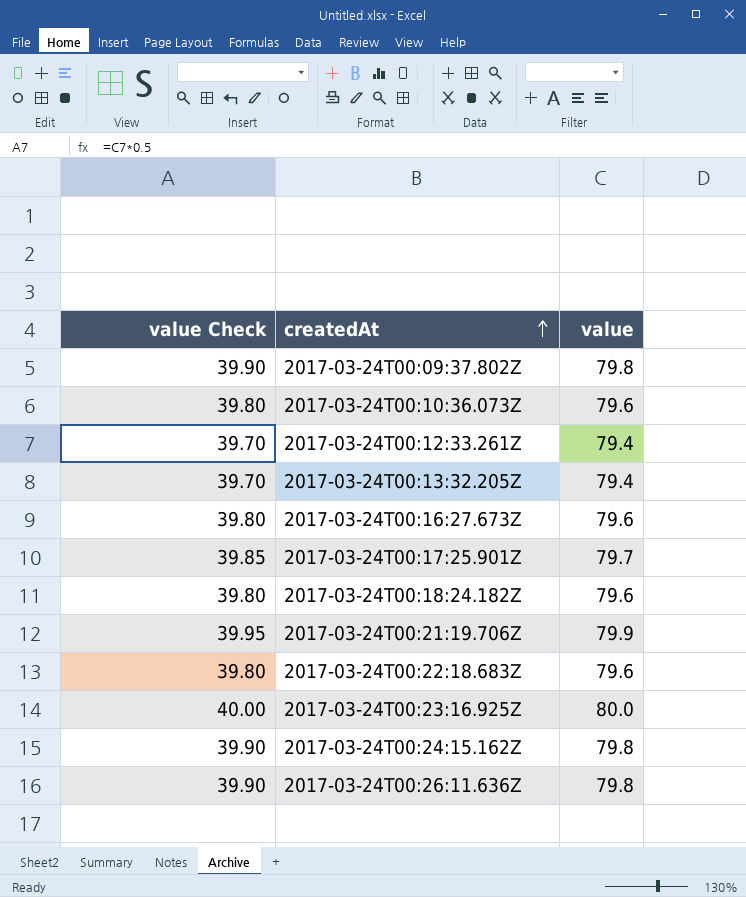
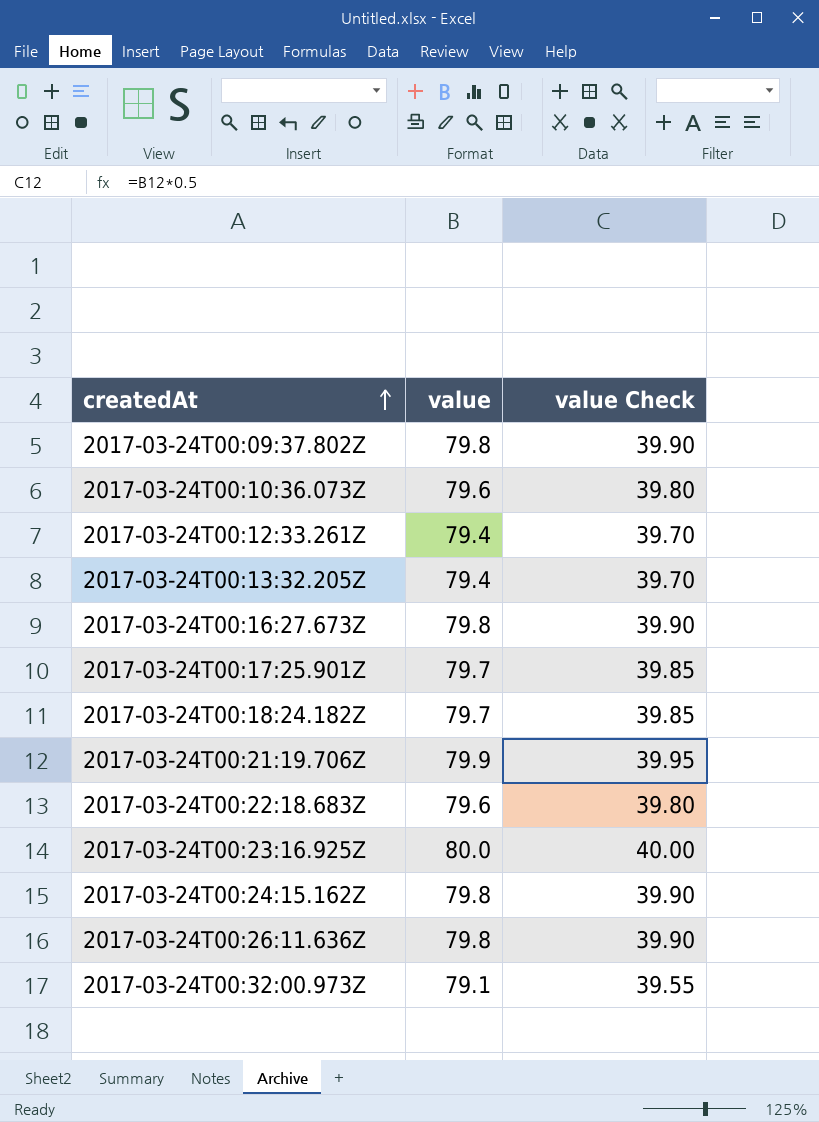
column value Check | position: 1 -> 3
2017-03-24T00:16:27.673Z | value: 79.6 -> 79.8
2017-03-24T00:16:27.673Z | value Check: 39.80 -> 39.90
2017-03-24T00:18:24.182Z | value: 79.6 -> 79.7
2017-03-24T00:18:24.182Z | value Check: 39.80 -> 39.85
row 2017-03-24T00:32:00.973Z: none -> 79.1 | 39.55

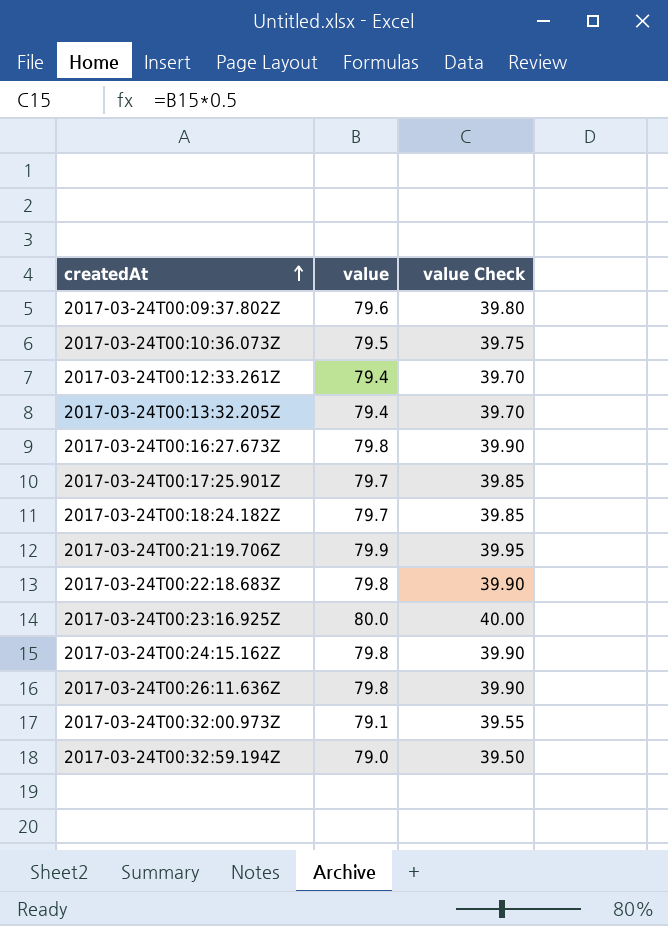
2017-03-24T00:09:37.802Z | value: 79.8 -> 79.6
2017-03-24T00:09:37.802Z | value Check: 39.90 -> 39.80
2017-03-24T00:10:36.073Z | value: 79.6 -> 79.5
2017-03-24T00:10:36.073Z | value Check: 39.80 -> 39.75
2017-03-24T00:22:18.683Z | value: 79.6 -> 79.8
2017-03-24T00:22:18.683Z | value Check: 39.80 -> 39.90
row 2017-03-24T00:32:59.194Z: none -> 79.0 | 39.50

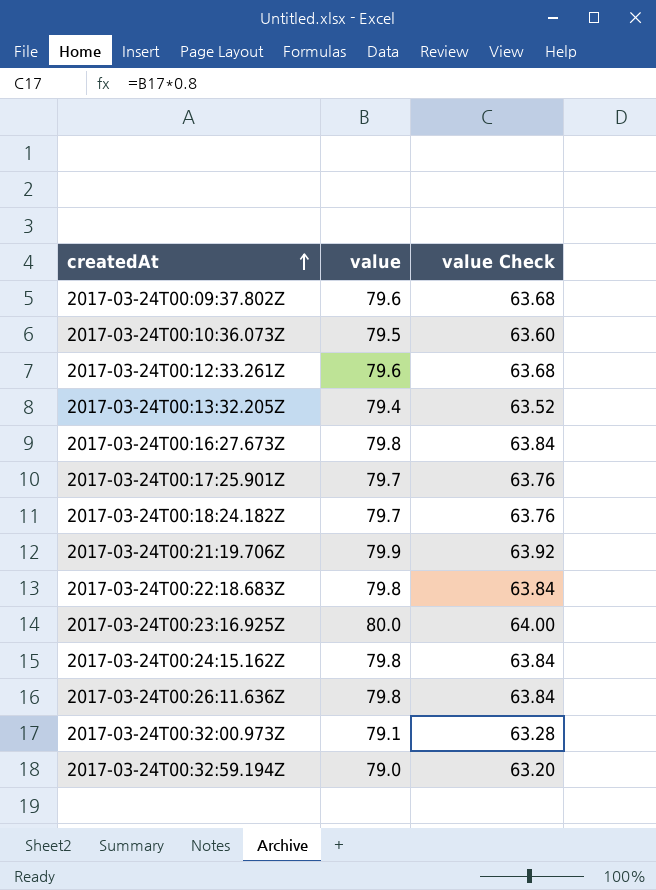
column value Check | formula: [value] * 0.5 -> [value] * 0.8
2017-03-24T00:12:33.261Z | value: 79.4 -> 79.6

